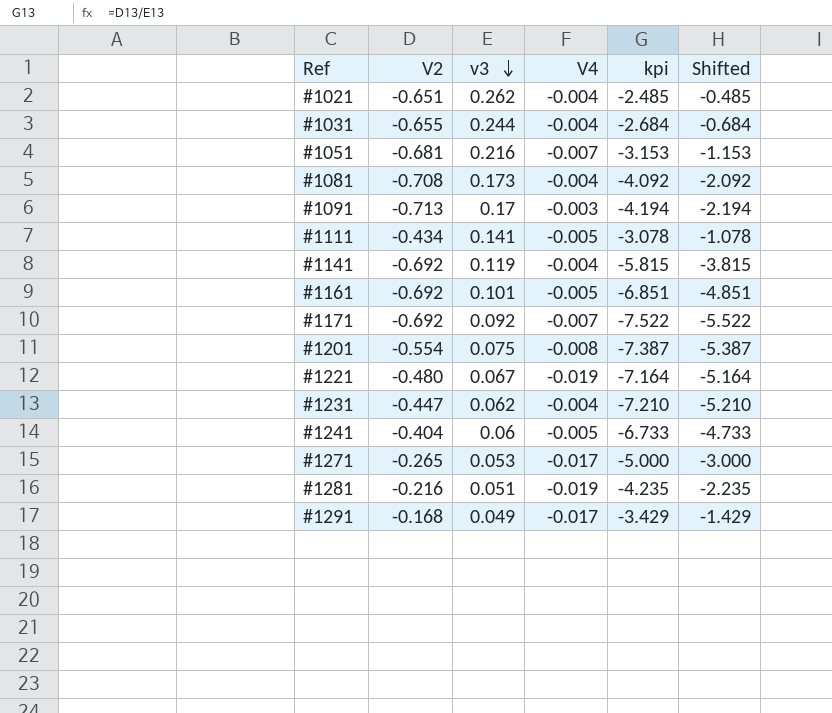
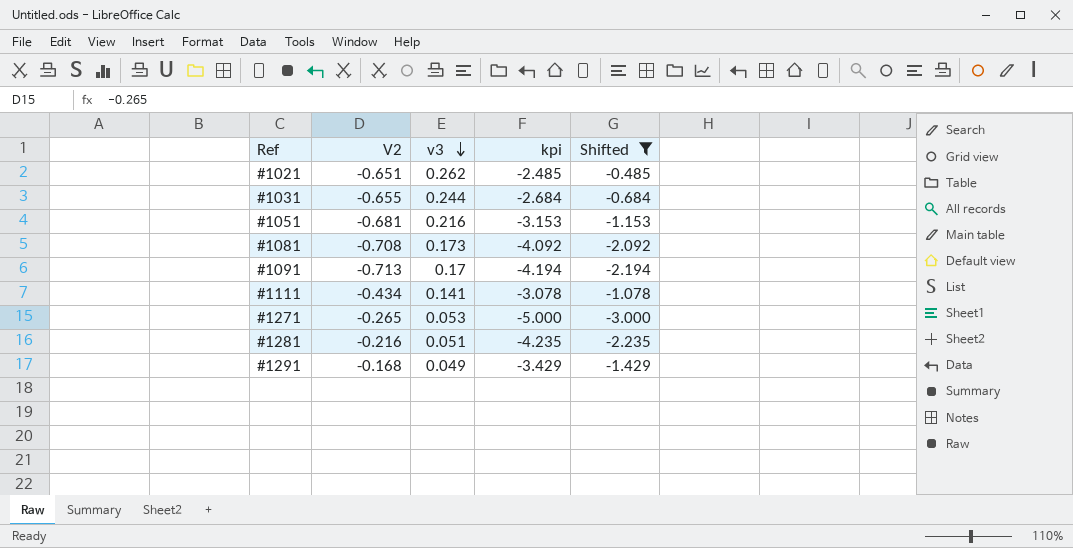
filter: none -> Shifted >= -3.000
column V4 | position: 4 -> none

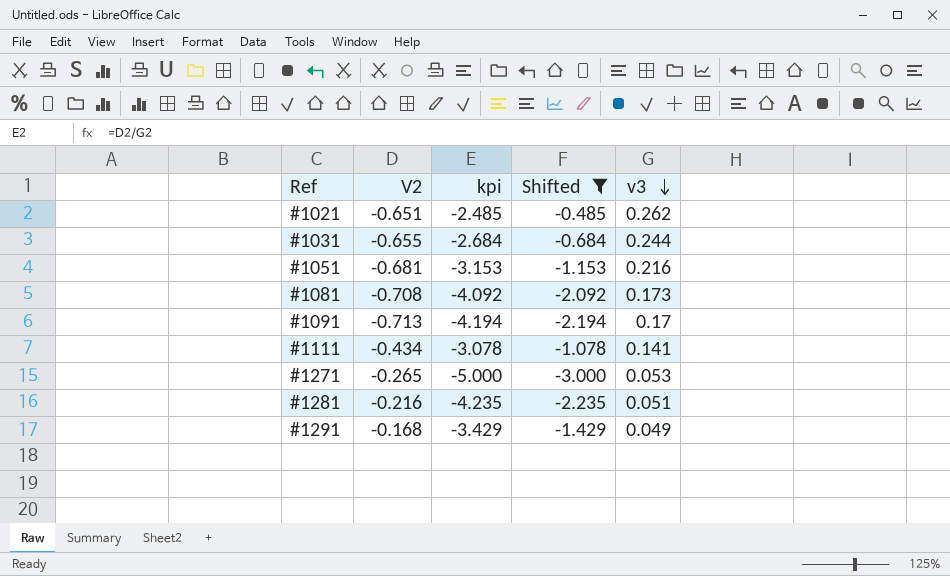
column v3 | position: 3 -> 5

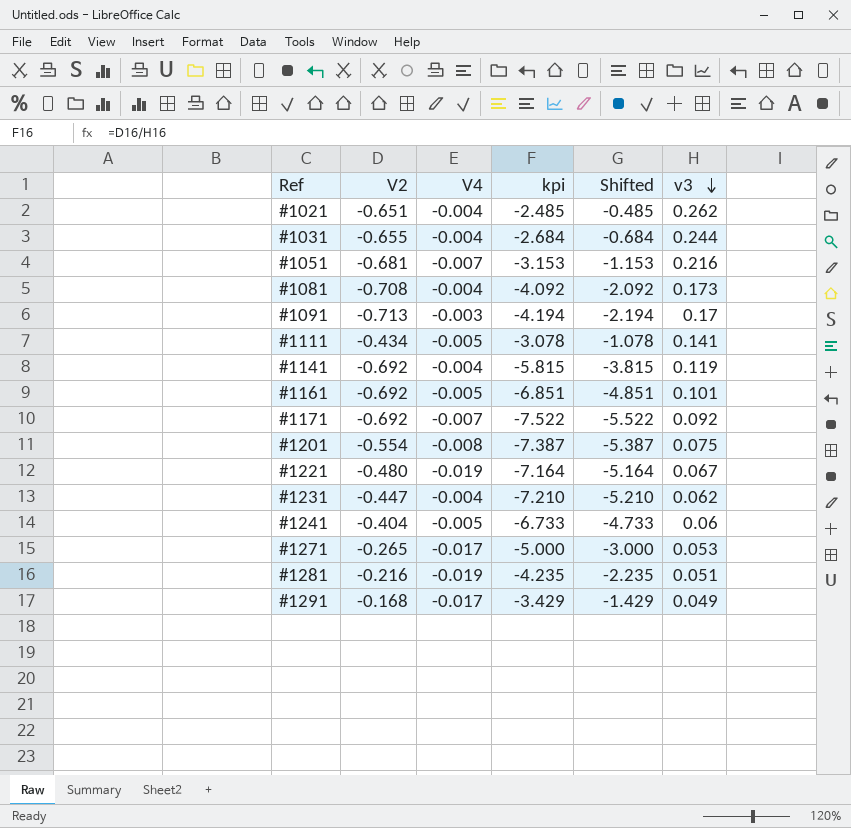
filter: Shifted >= -3.000 -> none
column V4 | position: none -> 3

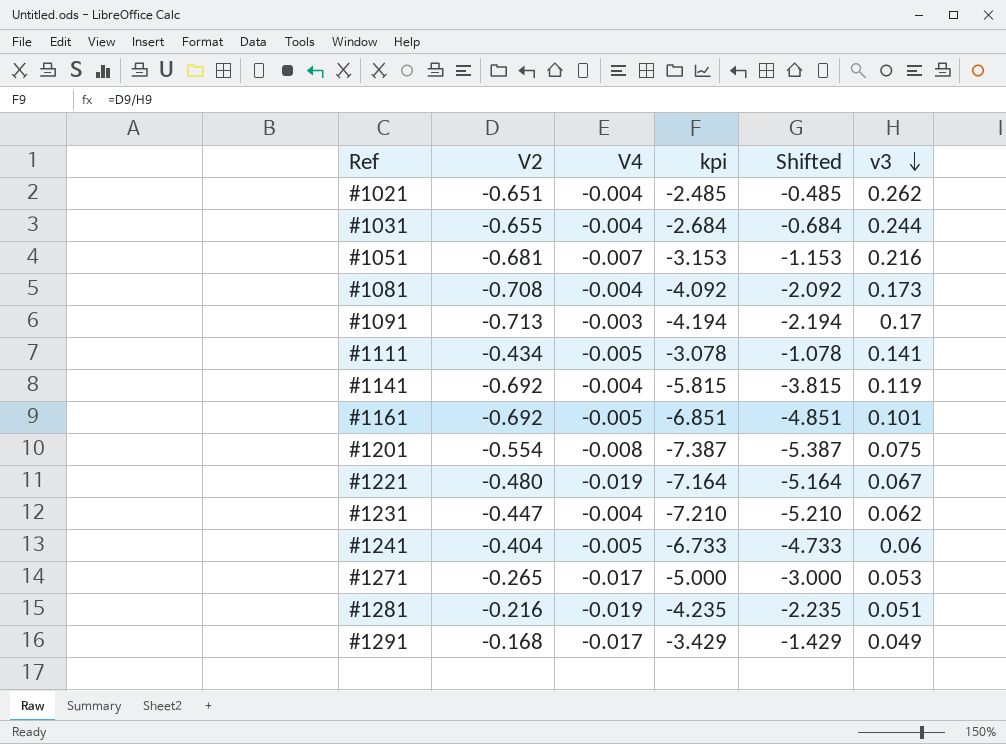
row #1171: -0.692 | -0.007 | -7.522 | -5.522 | 0.092 -> none

